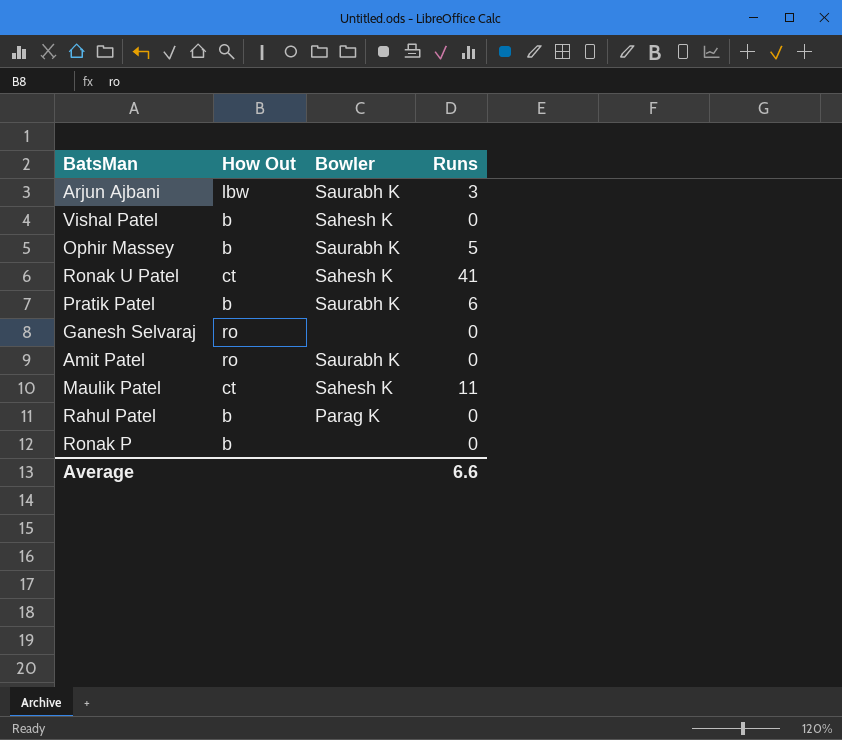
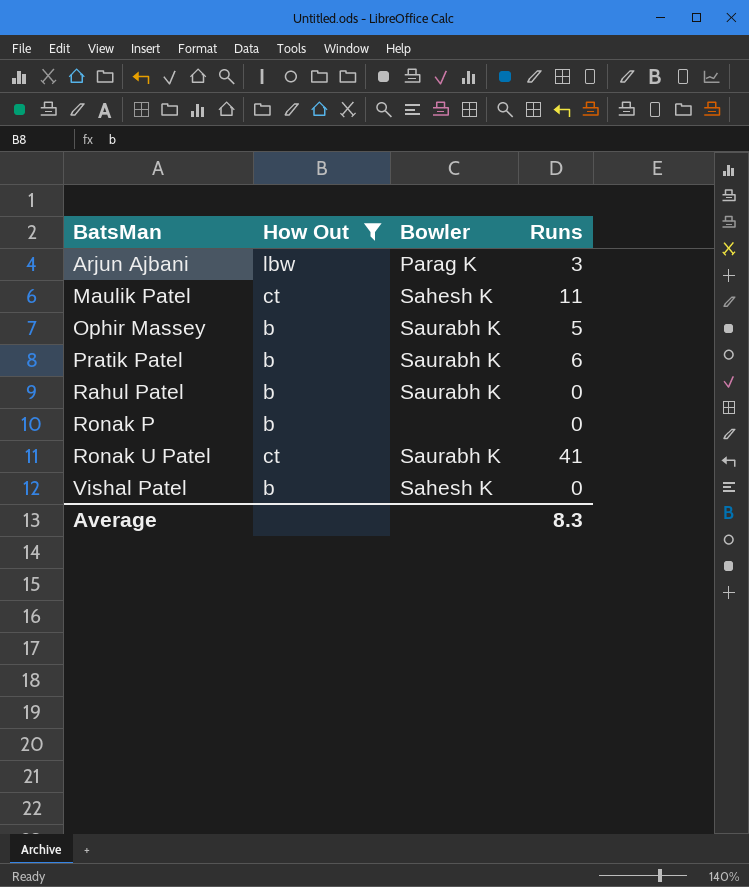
filter: none -> How Out != ro
row order: none -> BatsMan ascending
Arjun Ajbani | Bowler: Saurabh K -> Parag K
Rahul Patel | Bowler: Parag K -> Saurabh K
Ronak U Patel | Bowler: Sahesh K -> Saurabh K
Average | Runs: 6.6 -> 8.3

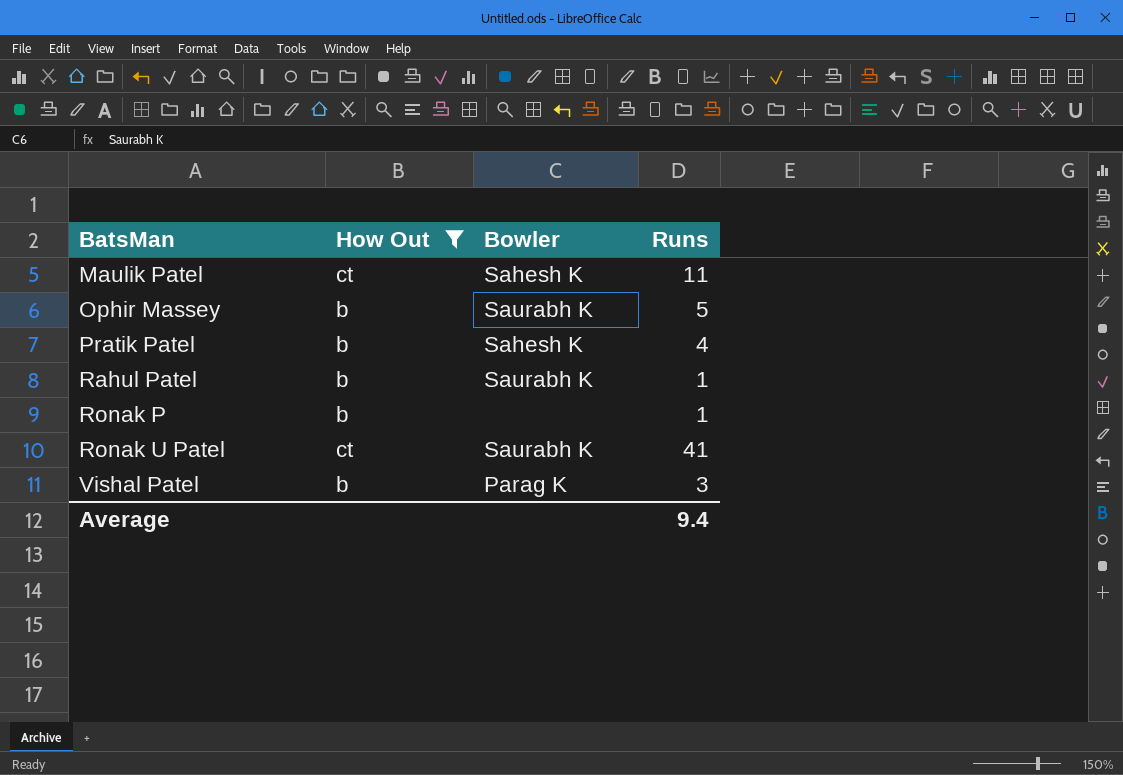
row Arjun Ajbani: lbw | Parag K | 3 -> none
Pratik Patel | Bowler: Saurabh K -> Sahesh K
Pratik Patel | Runs: 6 -> 4
Rahul Patel | Runs: 0 -> 1
Ronak P | Runs: 0 -> 1
Vishal Patel | Bowler: Sahesh K -> Parag K
Vishal Patel | Runs: 0 -> 3
Average | Runs: 8.3 -> 9.4

